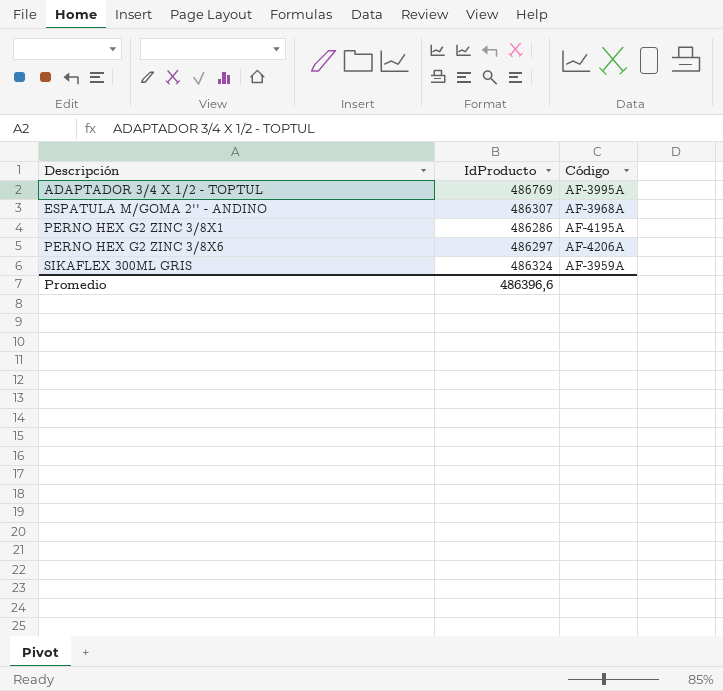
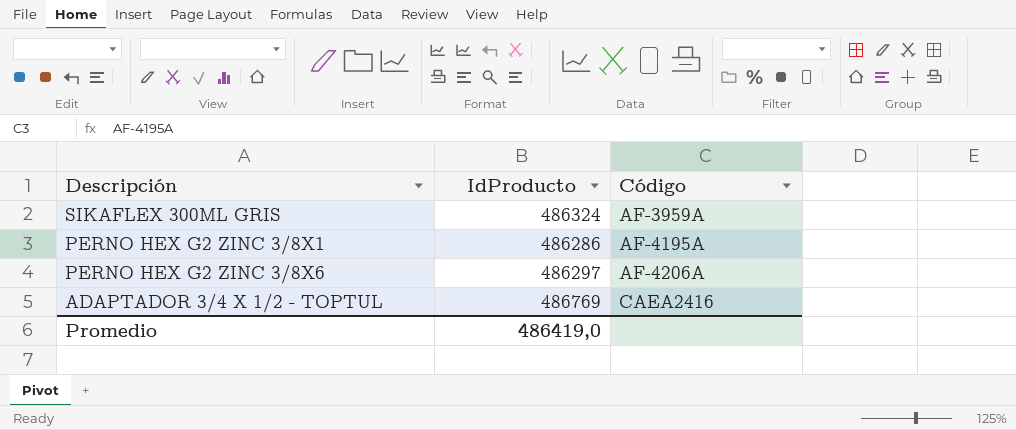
row order: Descripción ascending -> Código ascending
row ESPATULA M/GOMA 2'' - ANDINO: 486307 | AF-3968A -> none
ADAPTADOR 3/4 X 1/2 - TOPTUL | Código: AF-3995A -> CAEA2416
Promedio | IdProducto: 486396,6 -> 486419,0

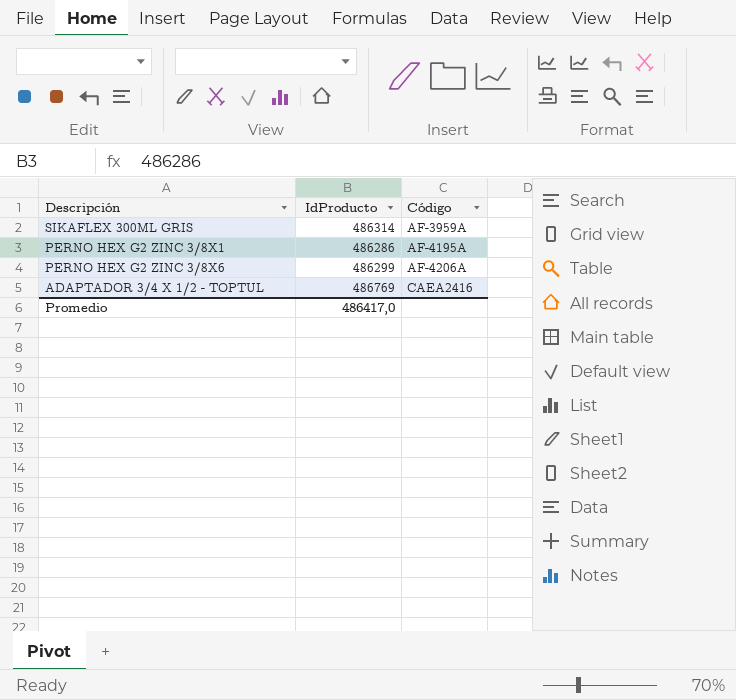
SIKAFLEX 300ML GRIS | IdProducto: 486324 -> 486314
PERNO HEX G2 ZINC 3/8X6 | IdProducto: 486297 -> 486299
Promedio | IdProducto: 486419,0 -> 486417,0

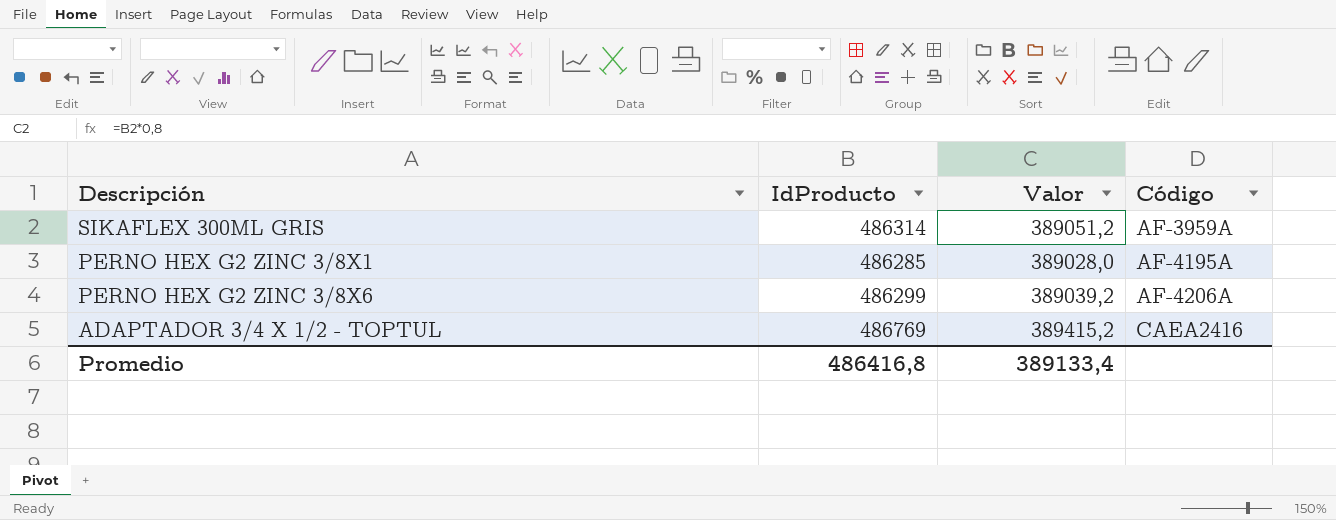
column Valor | formula: none -> [IdProducto] * 0,8
PERNO HEX G2 ZINC 3/8X1 | IdProducto: 486286 -> 486285
Promedio | IdProducto: 486417,0 -> 486416,8

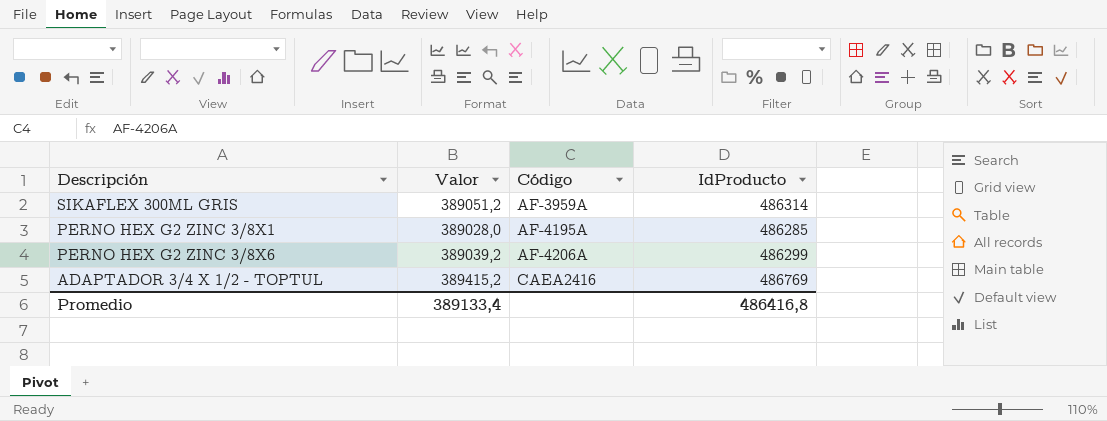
column IdProducto | position: 2 -> 4

